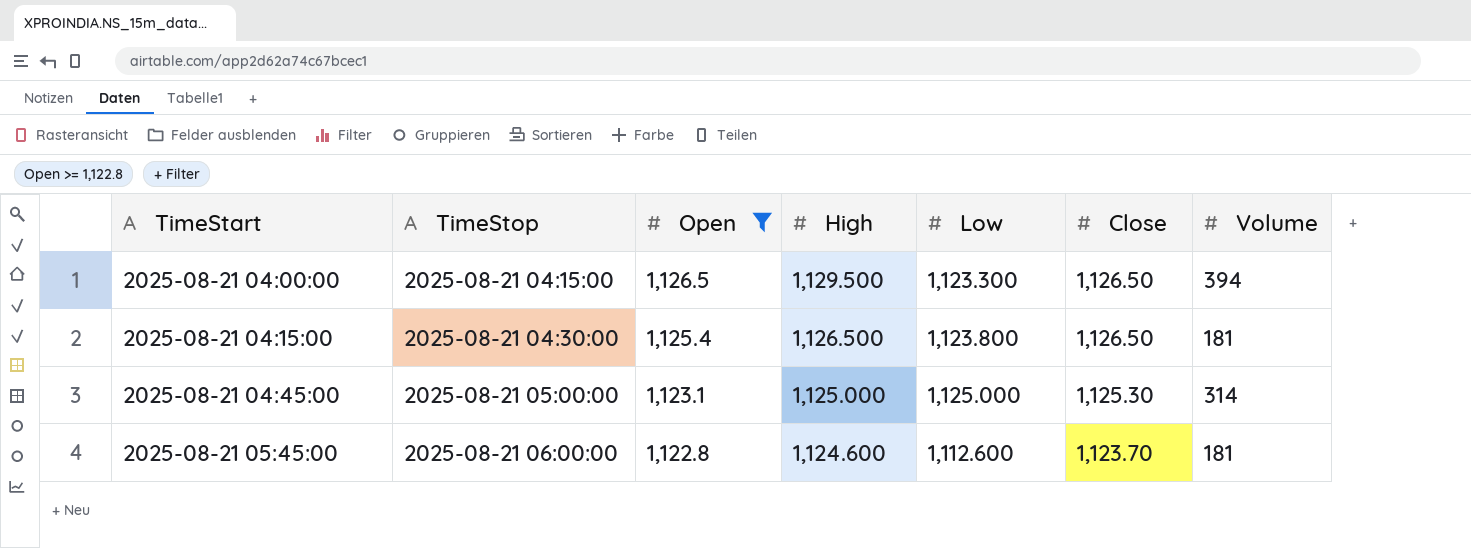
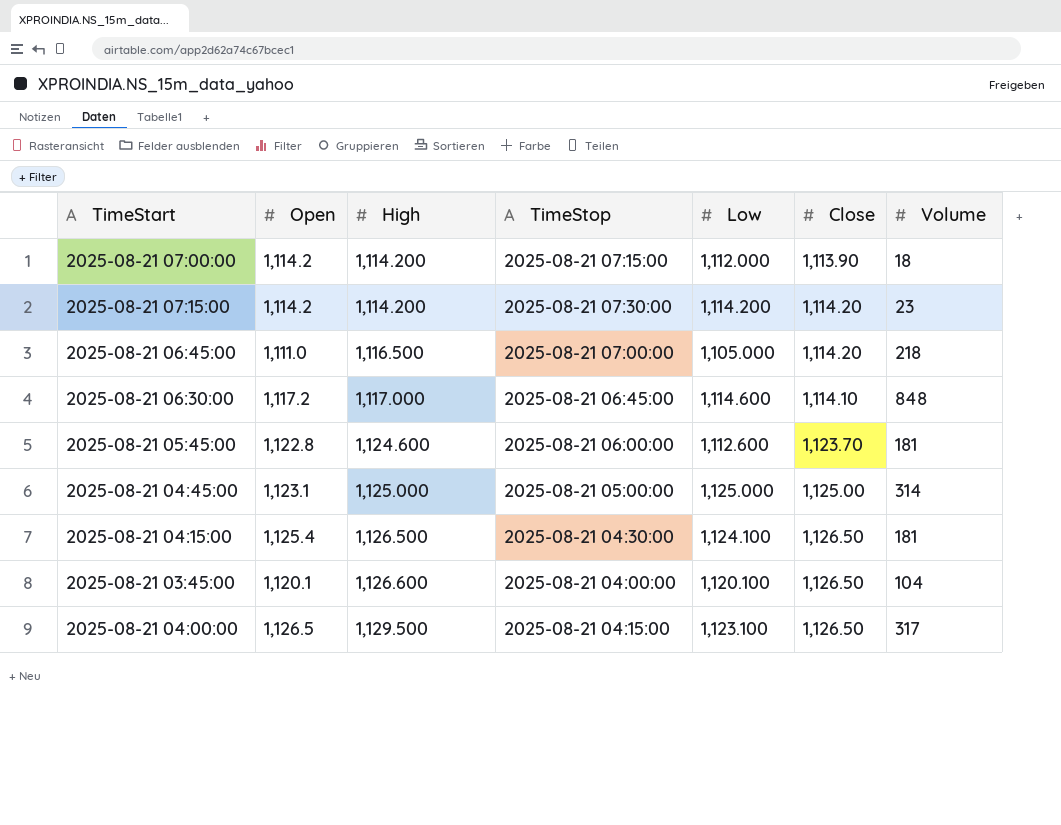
filter: Open >= 1,122.8 -> none
row order: TimeStart ascending -> High ascending
column TimeStop | position: 2 -> 4
2025-08-21 04:45:00 | Close: 1,125.30 -> 1,125.00
2025-08-21 04:15:00 | Low: 1,123.800 -> 1,124.100
2025-08-21 04:00:00 | Low: 1,123.300 -> 1,123.100
2025-08-21 04:00:00 | Volume: 394 -> 317

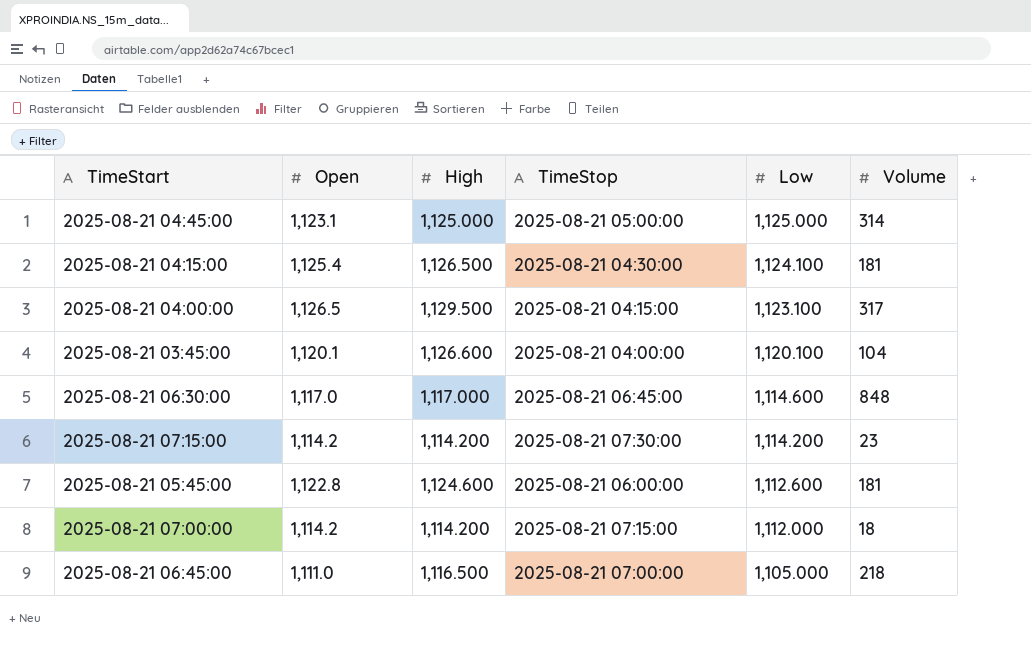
row order: High ascending -> Low descending
column Close | position: 6 -> none
2025-08-21 06:30:00 | Open: 1,117.2 -> 1,117.0

